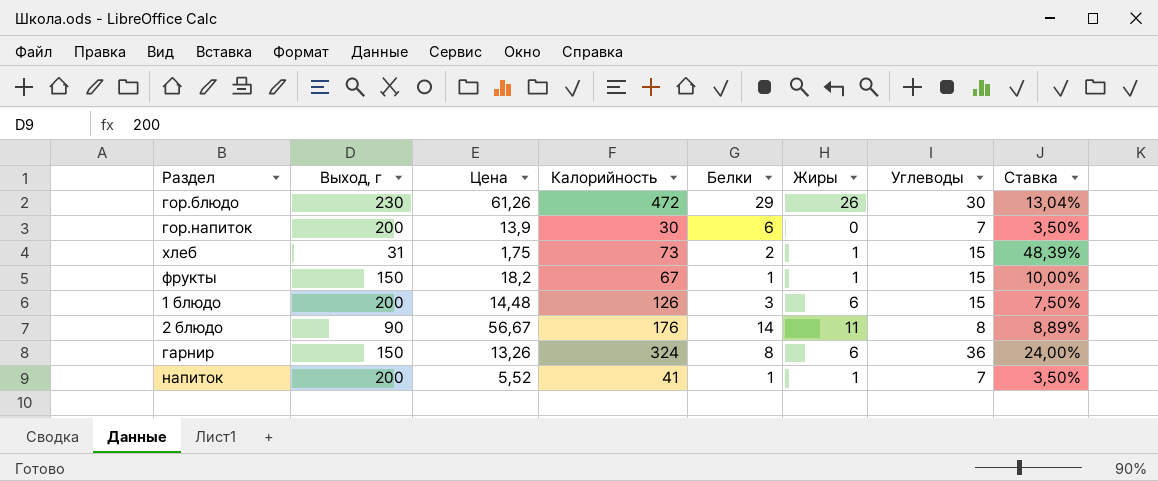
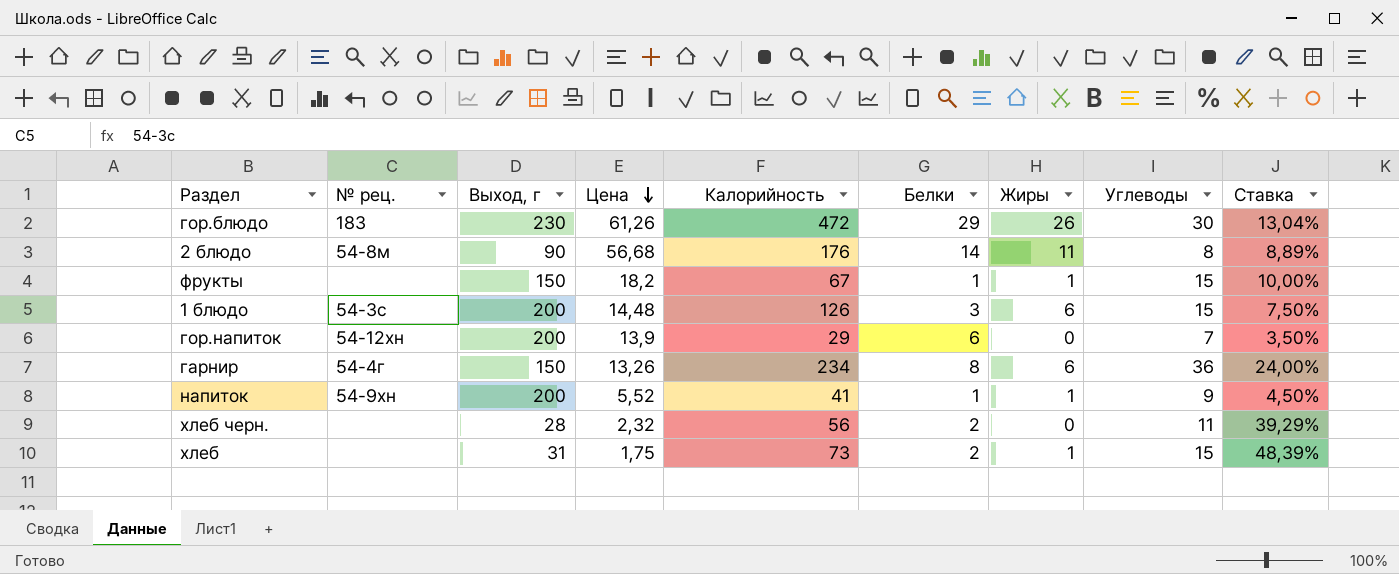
row order: none -> Цена descending
column № рец. | position: none -> 2
2 блюдо | Цена: 56,67 -> 56,68
гор.напиток | Калорийность: 30 -> 29
гарнир | Калорийность: 324 -> 234
напиток | Углеводы: 7 -> 9
напиток | Ставка: 3,50% -> 4,50%
row хлеб черн.: none -> none | 28 | 2,32 | 56 | 2 | 0 | 11 | 39,29%

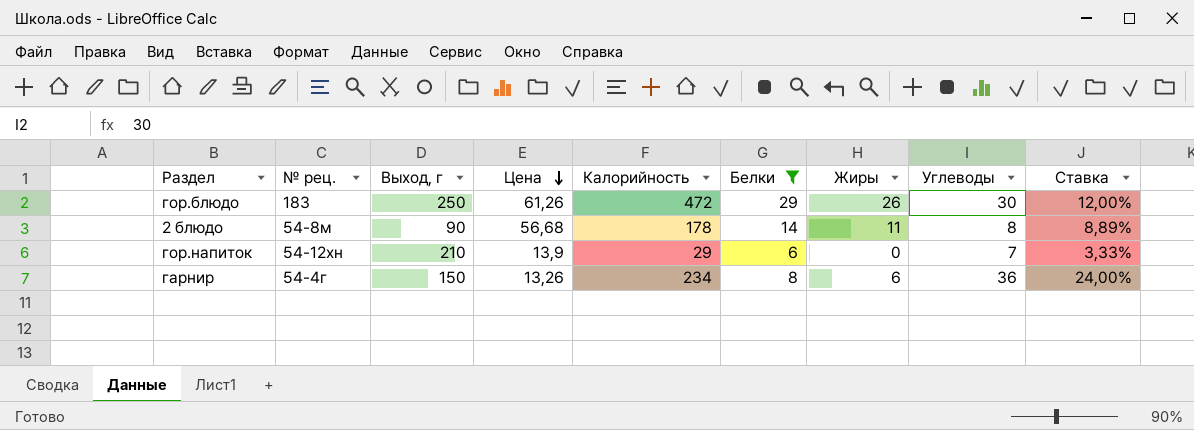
filter: none -> Белки >= 6
гор.блюдо | Выход, г: 230 -> 250
гор.блюдо | Ставка: 13,04% -> 12,00%
2 блюдо | Калорийность: 176 -> 178
гор.напиток | Выход, г: 200 -> 210
гор.напиток | Ставка: 3,50% -> 3,33%

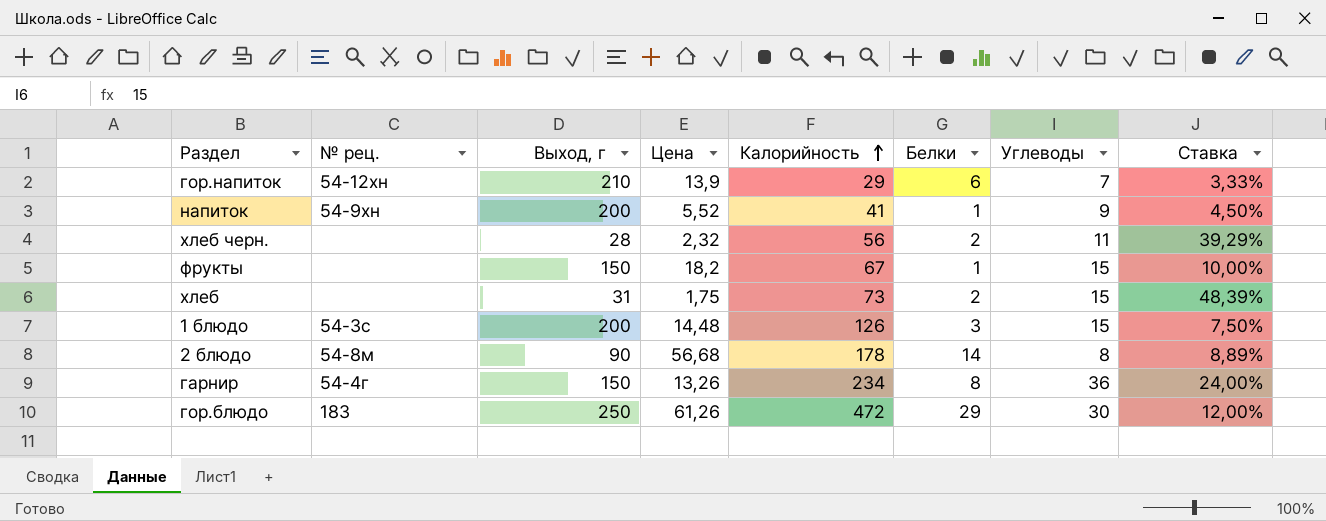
filter: Белки >= 6 -> none
row order: Цена descending -> Калорийность ascending
column Жиры | position: 7 -> none

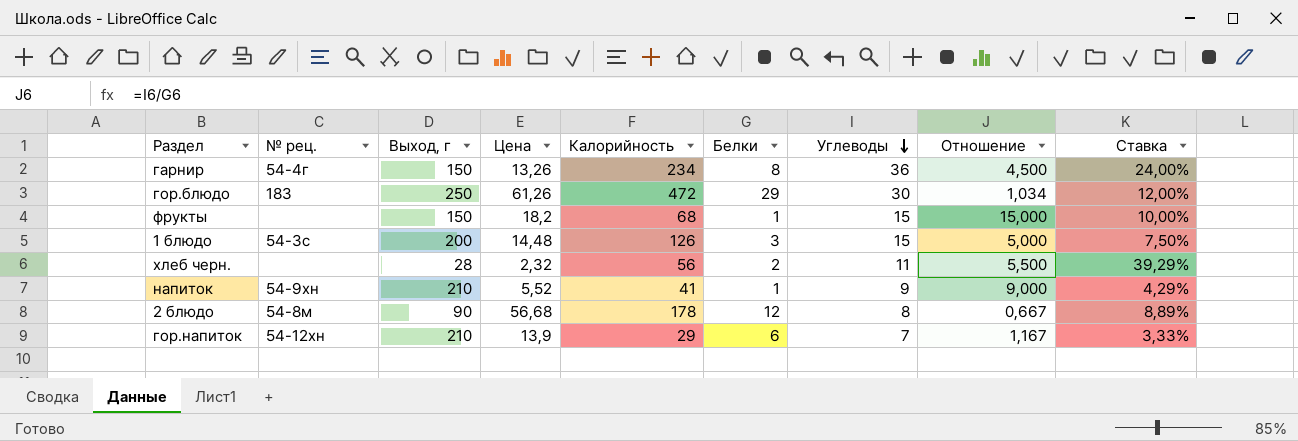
row order: Калорийность ascending -> Углеводы descending
column Отношение | formula: none -> [Углеводы] / [Белки]
row хлеб: none | 31 | 1,75 | 73 | 2 | 15 | 48,39% -> none
фрукты | Калорийность: 67 -> 68
напиток | Выход, г: 200 -> 210
напиток | Ставка: 4,50% -> 4,29%
2 блюдо | Белки: 14 -> 12

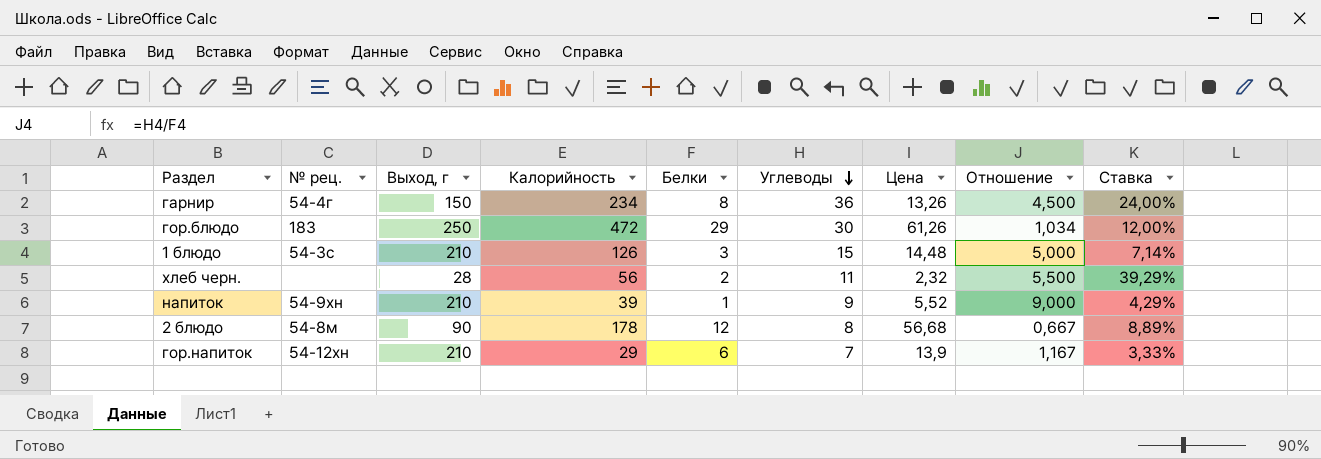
column Цена | position: 4 -> 7
row фрукты: none | 150 | 18,2 | 68 | 1 | 15 | 15,000 | 10,00% -> none
1 блюдо | Выход, г: 200 -> 210
1 блюдо | Ставка: 7,50% -> 7,14%
напиток | Калорийность: 41 -> 39

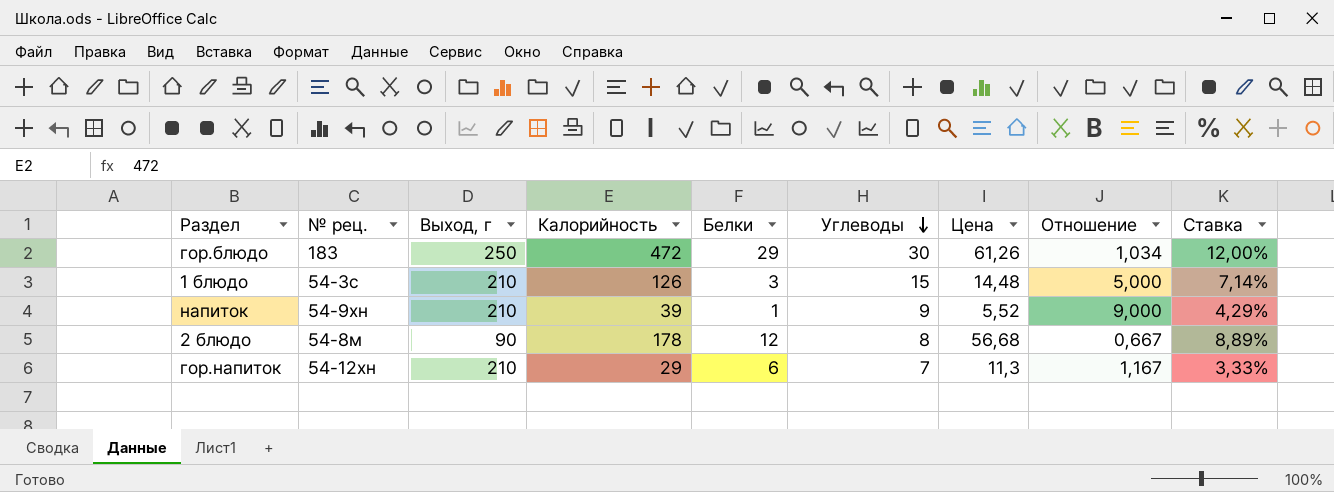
row гарнир: 54-4г | 150 | 234 | 8 | 36 | 13,26 | 4,500 | 24,00% -> none
row хлеб черн.: none | 28 | 56 | 2 | 11 | 2,32 | 5,500 | 39,29% -> none
гор.напиток | Цена: 13,9 -> 11,3

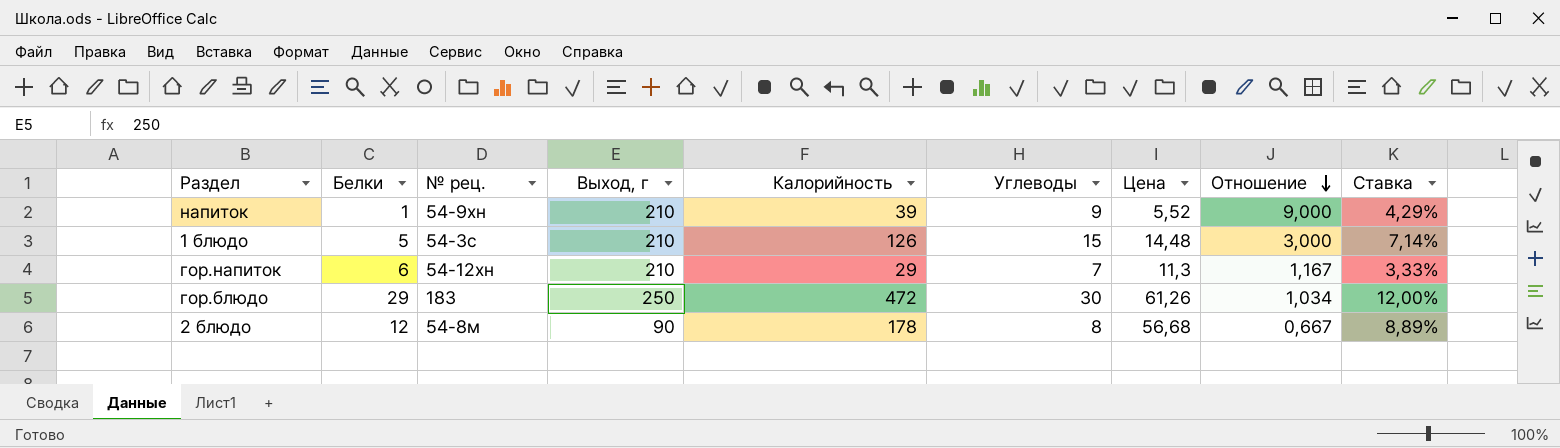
row order: Углеводы descending -> Отношение descending
column Белки | position: 5 -> 2
1 блюдо | Белки: 3 -> 5
1 блюдо | Отношение: 5,000 -> 3,000

